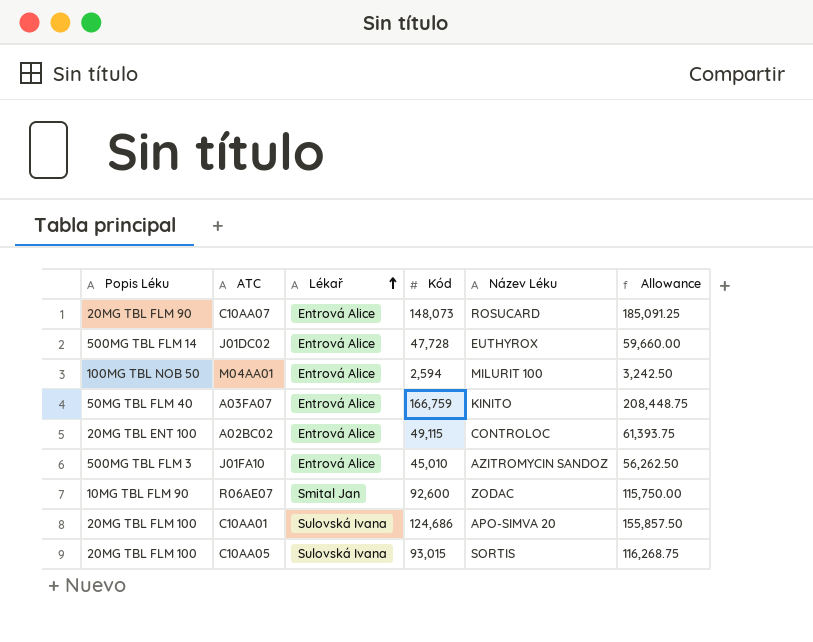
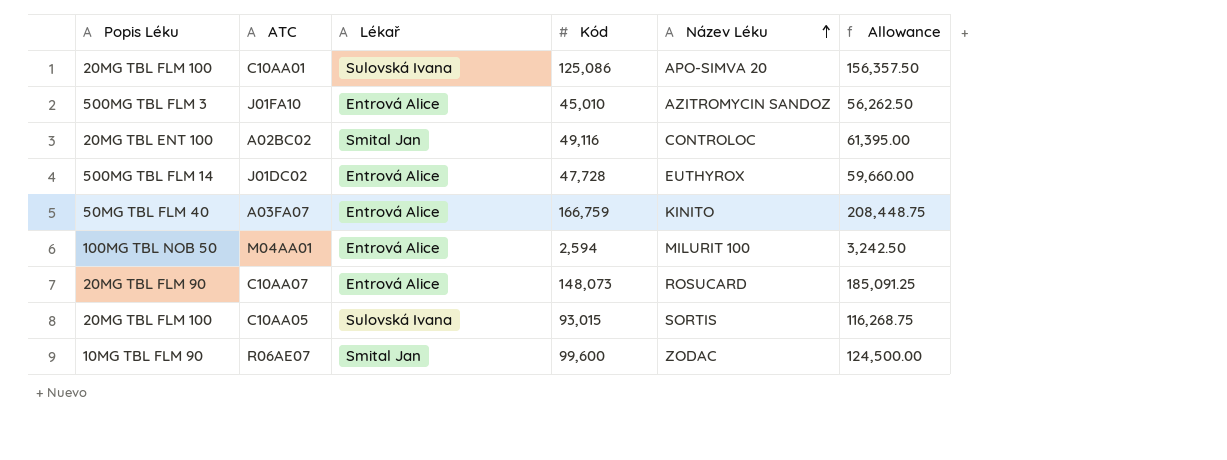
row order: Lékař ascending -> Název Léku ascending
C10AA01 | Kód: 124,686 -> 125,086
C10AA01 | Allowance: 155,857.50 -> 156,357.50
A02BC02 | Lékař: Entrová Alice -> Smital Jan
A02BC02 | Kód: 49,115 -> 49,116
A02BC02 | Allowance: 61,393.75 -> 61,395.00
R06AE07 | Kód: 92,600 -> 99,600
R06AE07 | Allowance: 115,750.00 -> 124,500.00

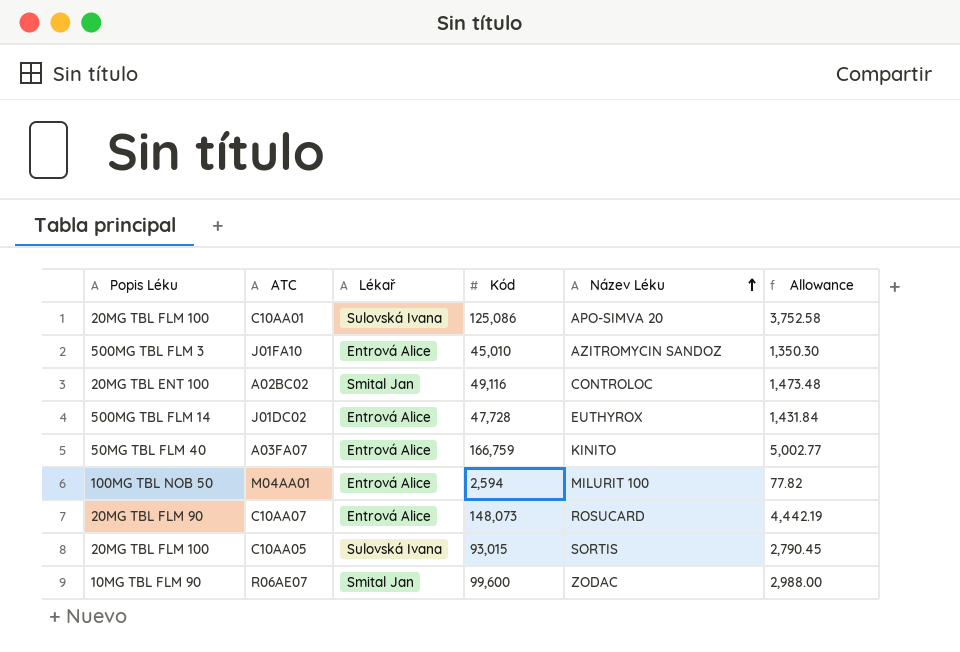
column Allowance | formula: [Kód] * 1.25 -> [Kód] * 0.03

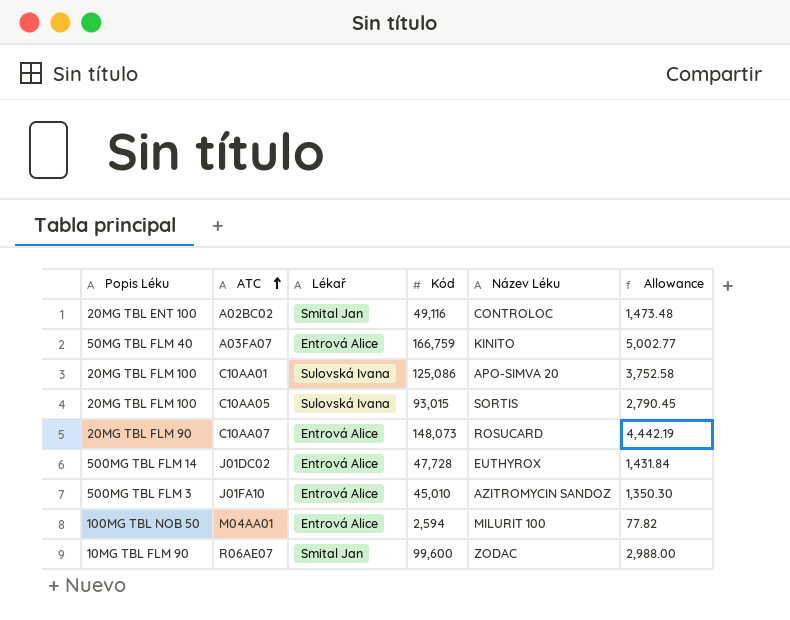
row order: Název Léku ascending -> ATC ascending

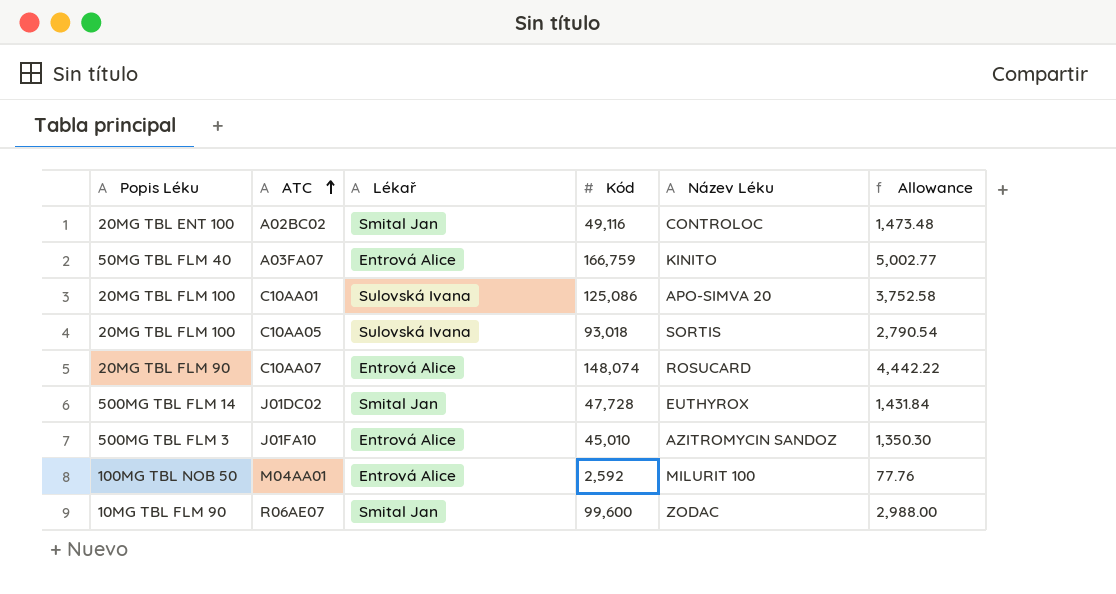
C10AA05 | Kód: 93,015 -> 93,018
C10AA05 | Allowance: 2,790.45 -> 2,790.54
C10AA07 | Kód: 148,073 -> 148,074
C10AA07 | Allowance: 4,442.19 -> 4,442.22
J01DC02 | Lékař: Entrová Alice -> Smital Jan
M04AA01 | Kód: 2,594 -> 2,592
M04AA01 | Allowance: 77.82 -> 77.76

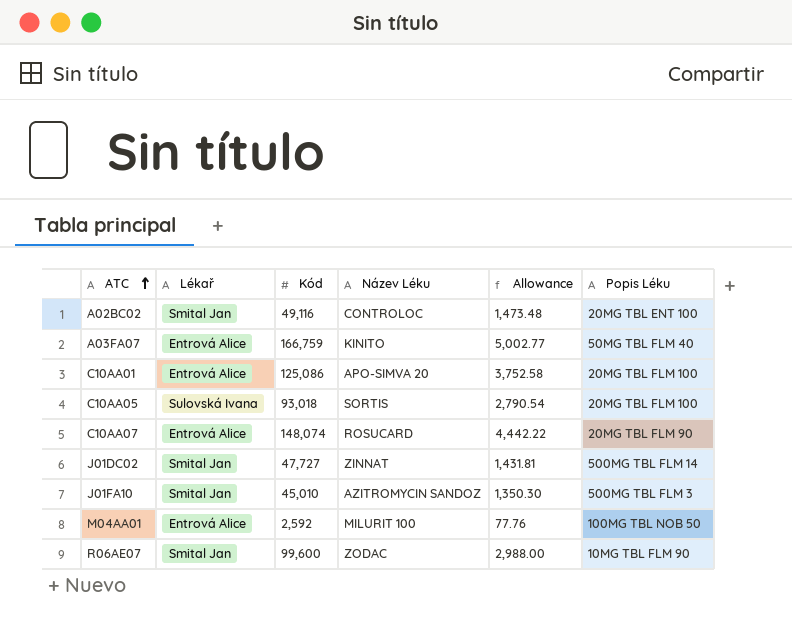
column Popis Léku | position: 1 -> 6
C10AA01 | Lékař: Sulovská Ivana -> Entrová Alice
J01DC02 | Kód: 47,728 -> 47,727
J01DC02 | Název Léku: EUTHYROX -> ZINNAT
J01DC02 | Allowance: 1,431.84 -> 1,431.81
J01FA10 | Lékař: Entrová Alice -> Smital Jan

